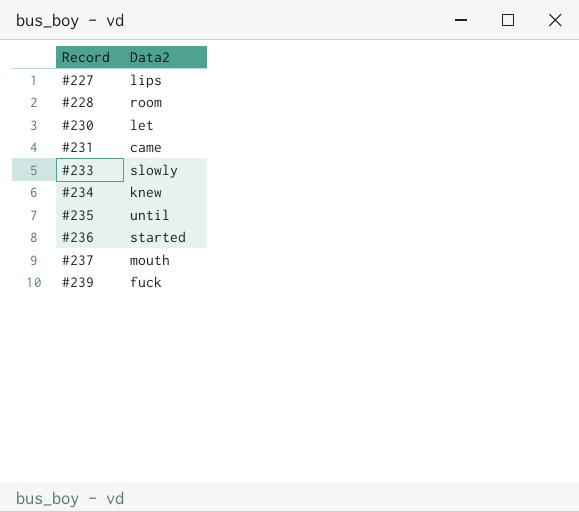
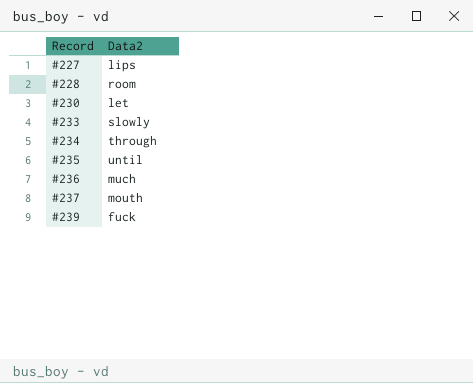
row #231: came -> none
#234 | Data2: knew -> through
#236 | Data2: started -> much

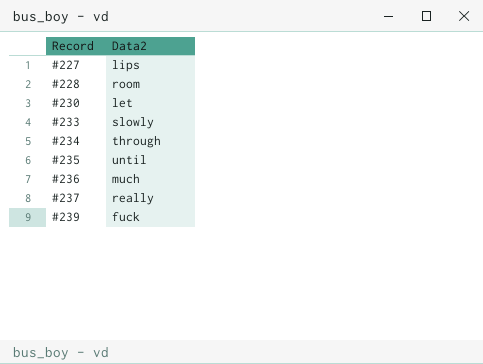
#237 | Data2: mouth -> really

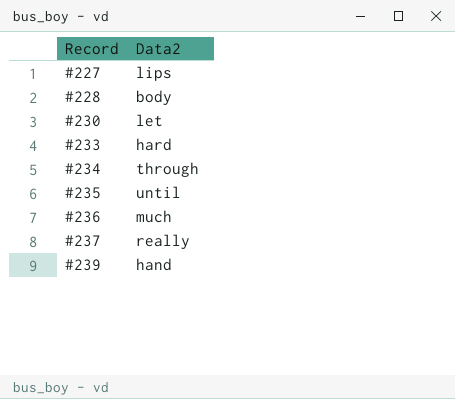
#228 | Data2: room -> body
#233 | Data2: slowly -> hard
#239 | Data2: fuck -> hand

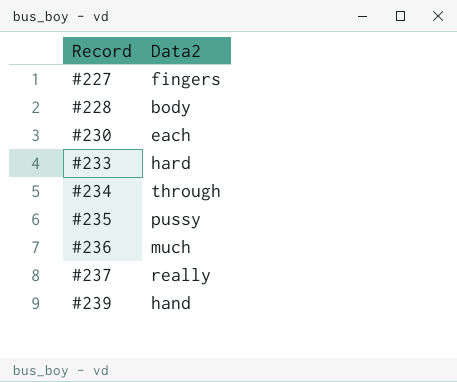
#227 | Data2: lips -> fingers
#230 | Data2: let -> each
#235 | Data2: until -> pussy

